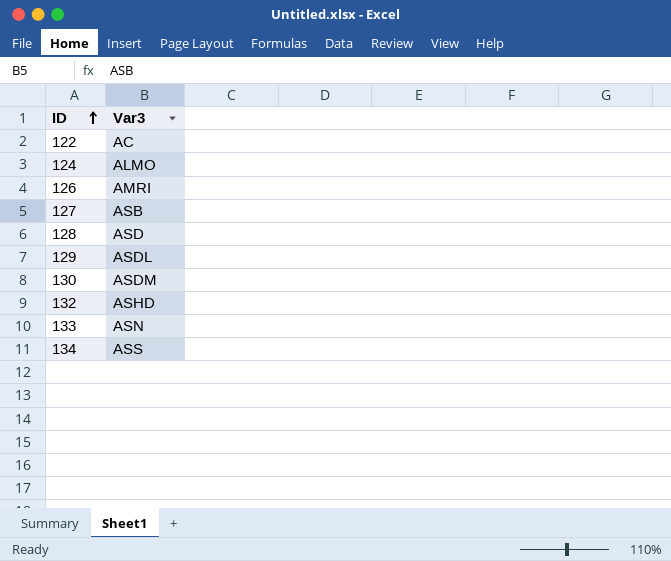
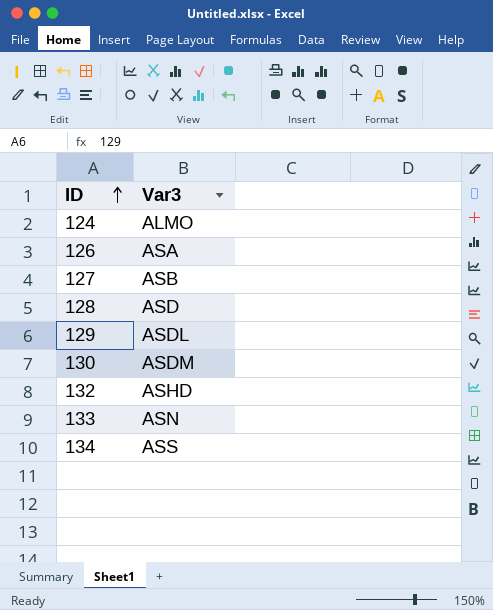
row 122: AC -> none
126 | Var3: AMRI -> ASA

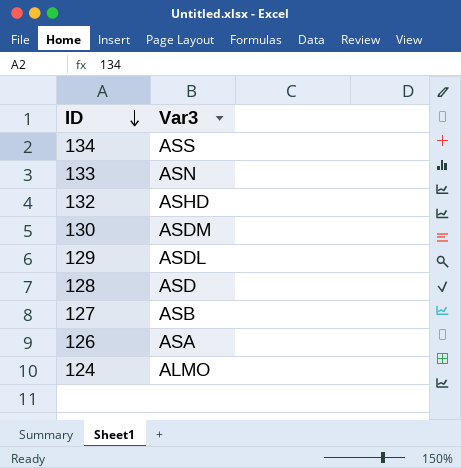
row order: ID ascending -> ID descending

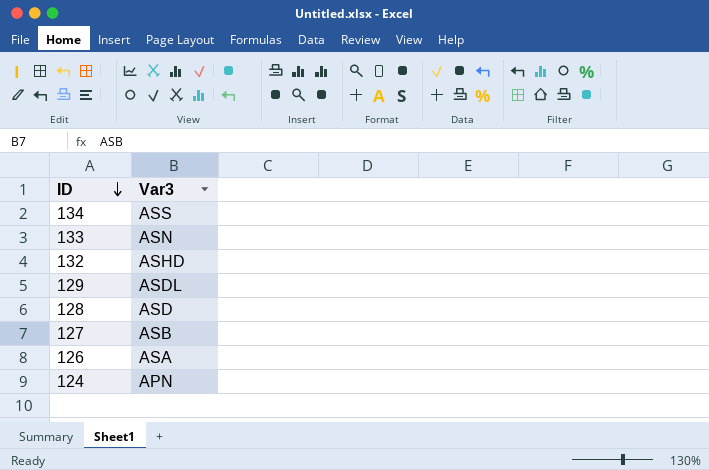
row 130: ASDM -> none
124 | Var3: ALMO -> APN

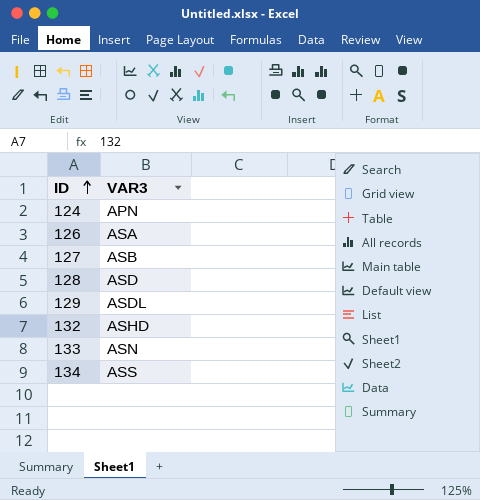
row order: ID descending -> ID ascending
column name: Var3 -> VAR3

